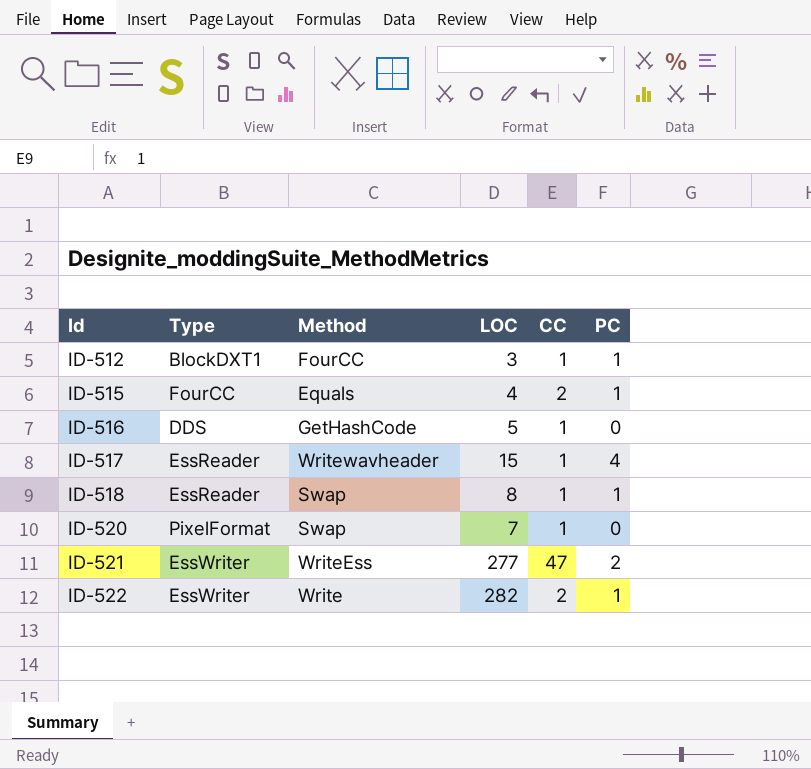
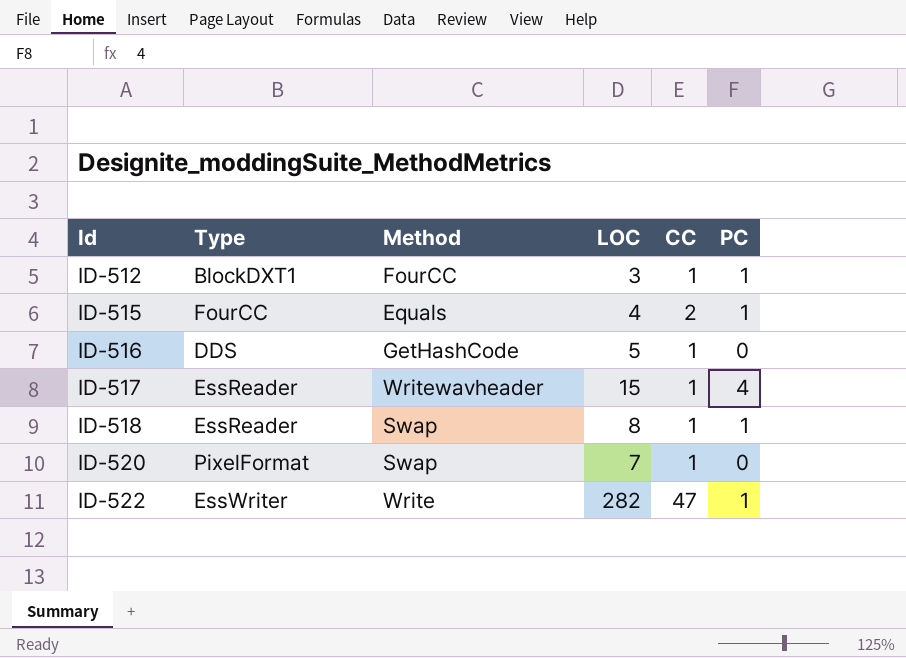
row ID-521: EssWriter | WriteEss | 277 | 47 | 2 -> none
ID-522 | CC: 2 -> 47

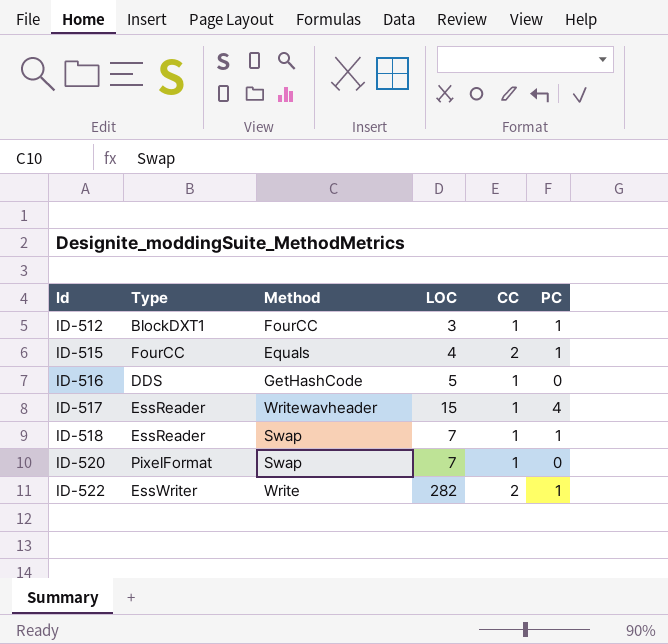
ID-518 | LOC: 8 -> 7
ID-522 | CC: 47 -> 2

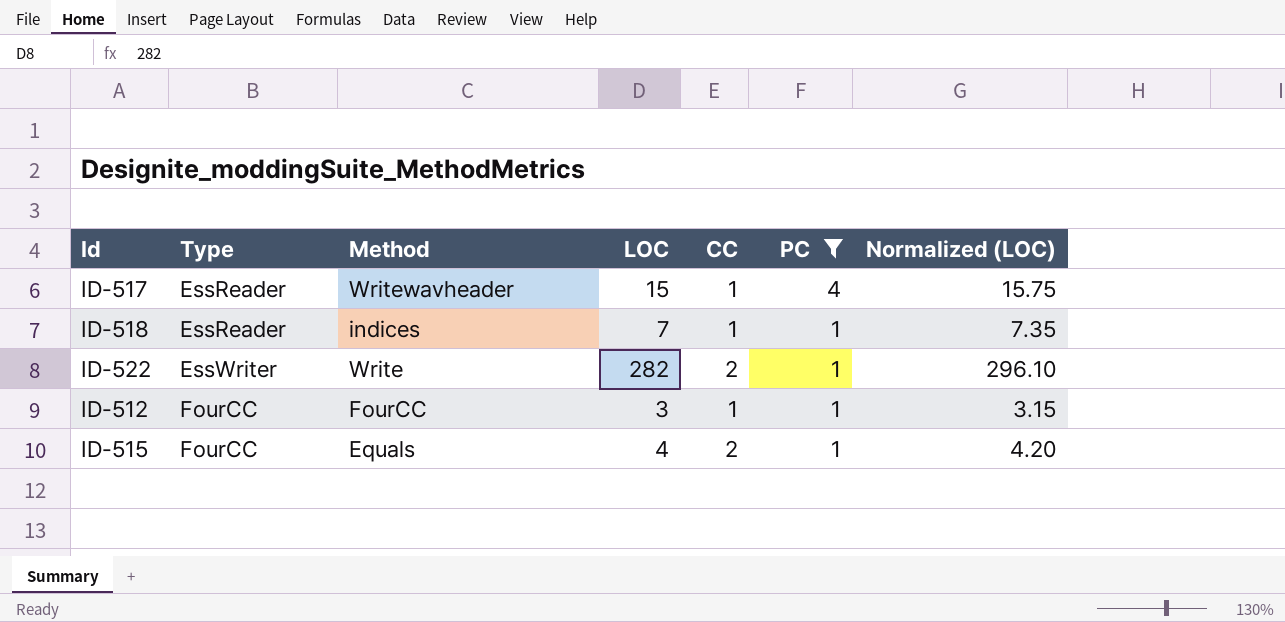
filter: none -> PC != 0
row order: Id ascending -> Type ascending
column Normalized (LOC) | formula: none -> [LOC] * 1.05
ID-518 | Method: Swap -> indices
ID-512 | Type: BlockDXT1 -> FourCC

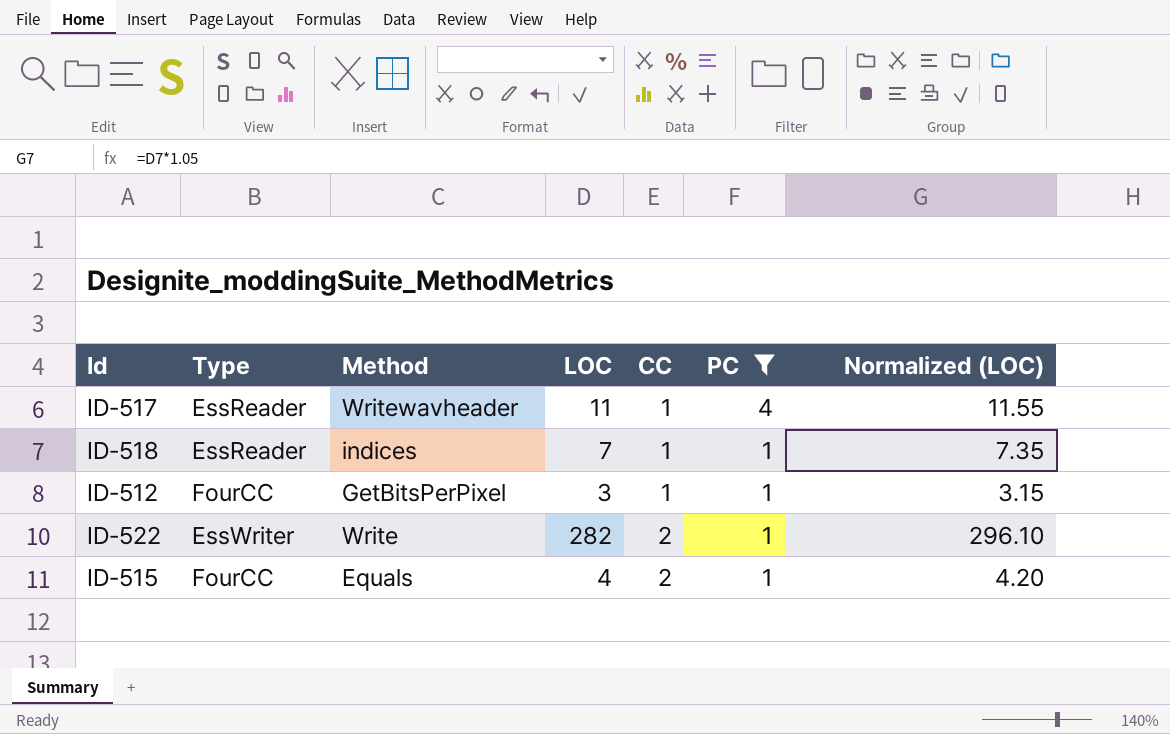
row order: Type ascending -> CC ascending
ID-517 | LOC: 15 -> 11
ID-517 | Normalized (LOC): 15.75 -> 11.55
ID-512 | Method: FourCC -> GetBitsPerPixel

